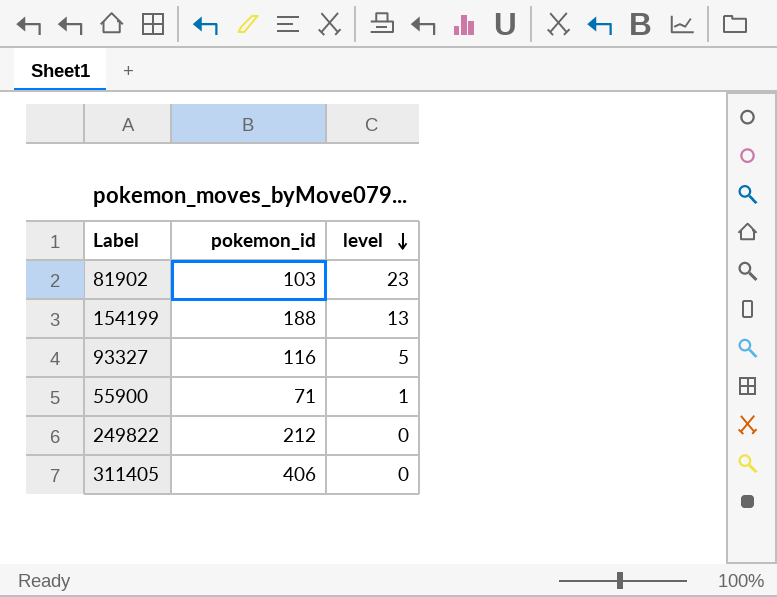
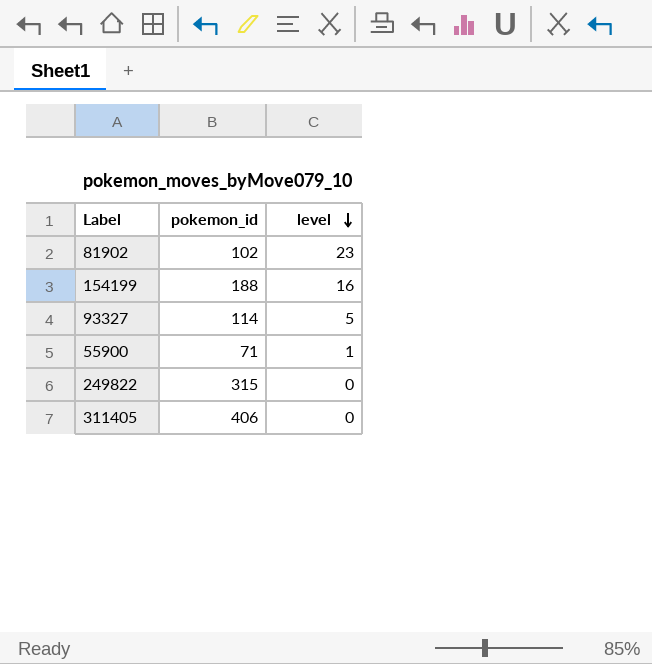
81902 | pokemon_id: 103 -> 102
154199 | level: 13 -> 16
93327 | pokemon_id: 116 -> 114
249822 | pokemon_id: 212 -> 315

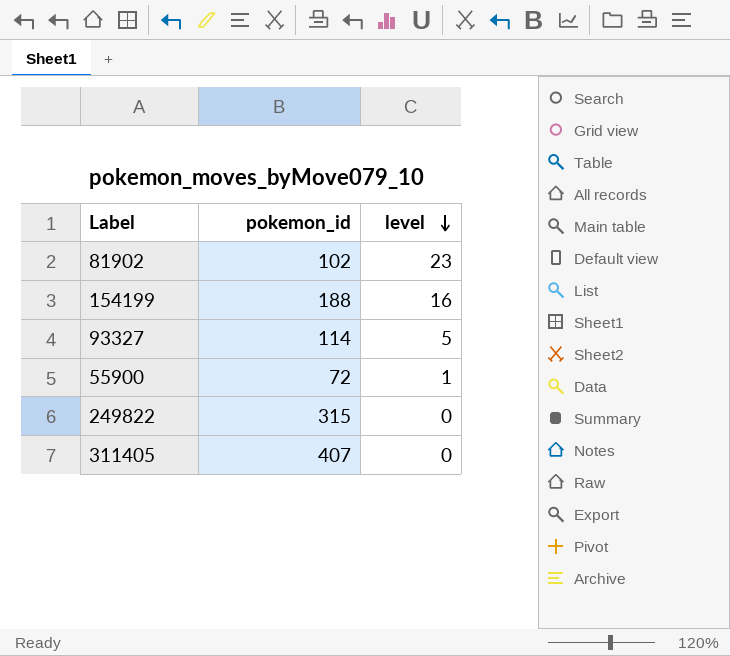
55900 | pokemon_id: 71 -> 72
311405 | pokemon_id: 406 -> 407

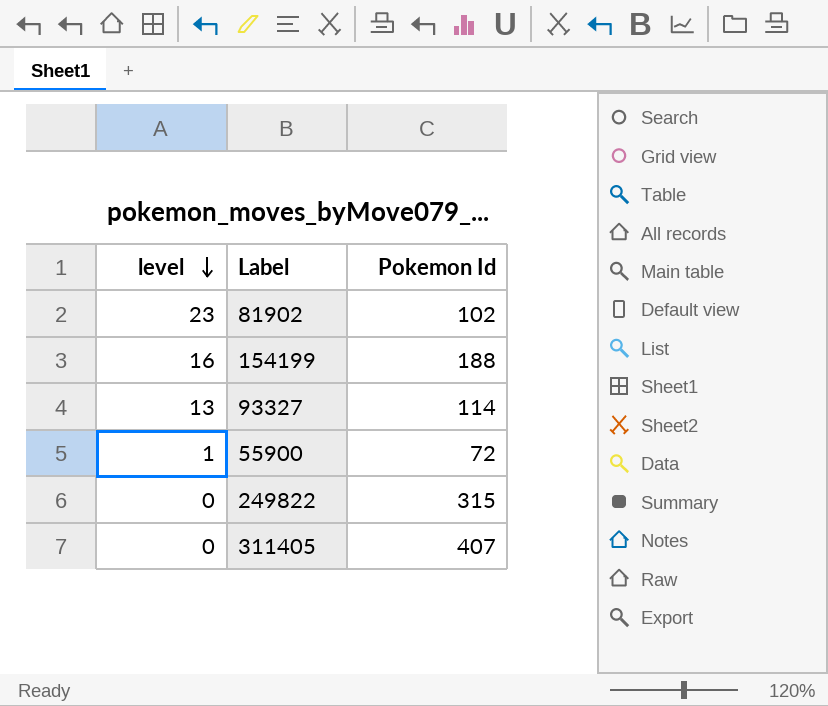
column level | position: 3 -> 1
column name: pokemon_id -> Pokemon Id
93327 | level: 5 -> 13

